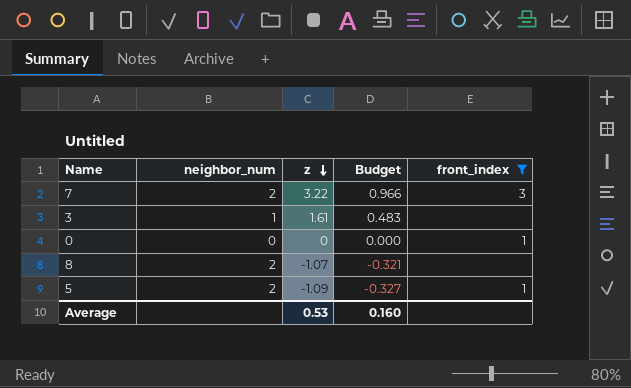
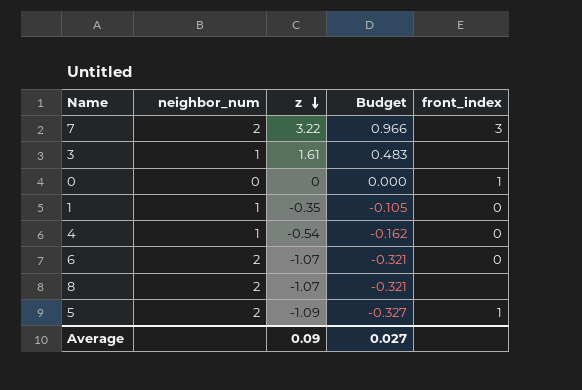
filter: front_index != 0 -> none
Average | z: 0.53 -> 0.09
Average | Budget: 0.160 -> 0.027

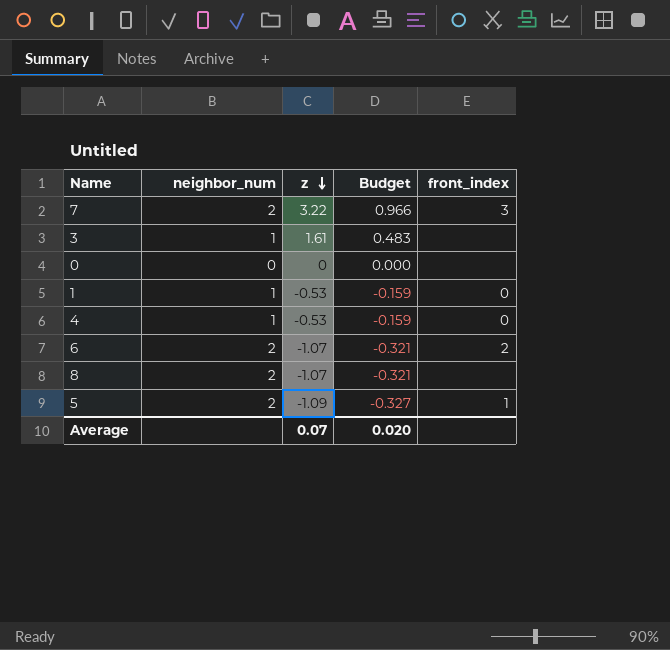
0 | front_index: 1 -> none
1 | z: -0.35 -> -0.53
1 | Budget: -0.105 -> -0.159
4 | z: -0.54 -> -0.53
4 | Budget: -0.162 -> -0.159
6 | front_index: 0 -> 2
Average | z: 0.09 -> 0.07
Average | Budget: 0.027 -> 0.020

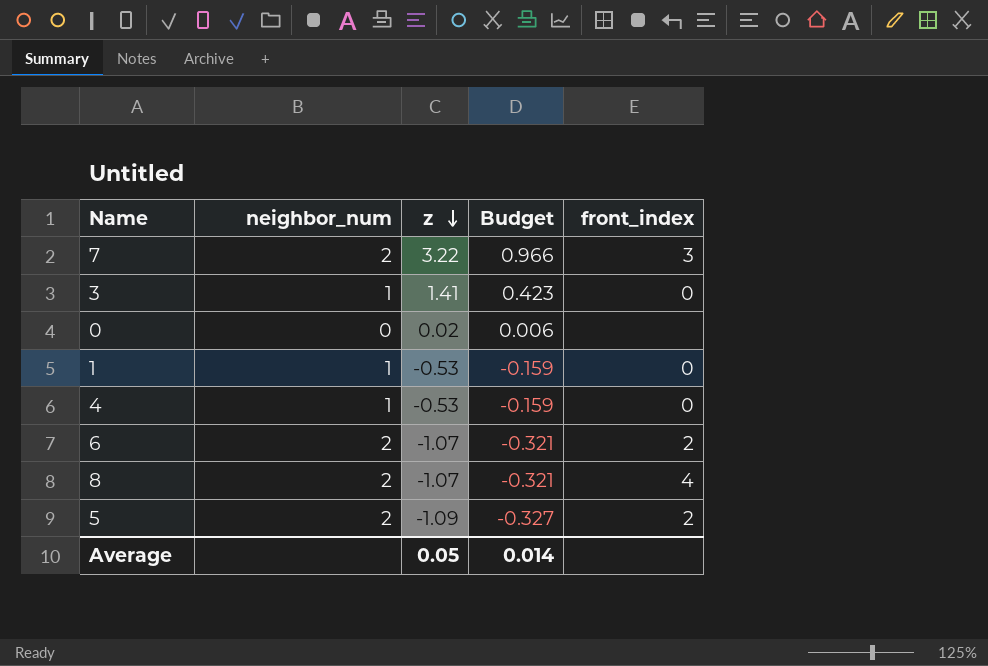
3 | z: 1.61 -> 1.41
3 | Budget: 0.483 -> 0.423
3 | front_index: none -> 0
0 | z: 0 -> 0.02
0 | Budget: 0.000 -> 0.006
8 | front_index: none -> 4
5 | front_index: 1 -> 2
Average | z: 0.07 -> 0.05
Average | Budget: 0.020 -> 0.014

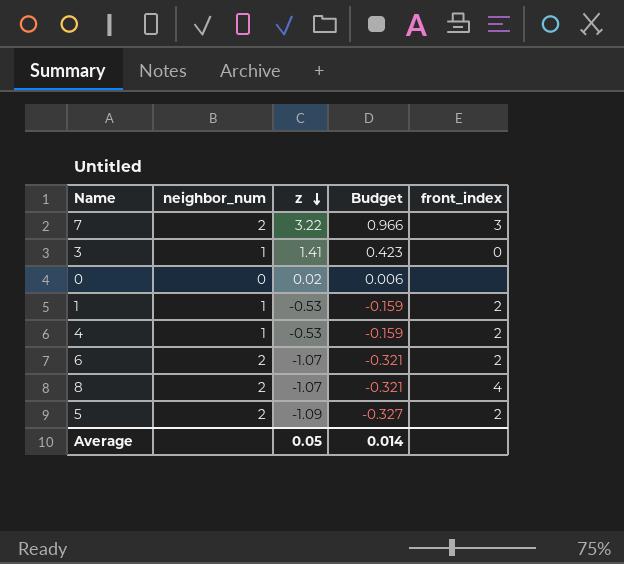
1 | front_index: 0 -> 2
4 | front_index: 0 -> 2

